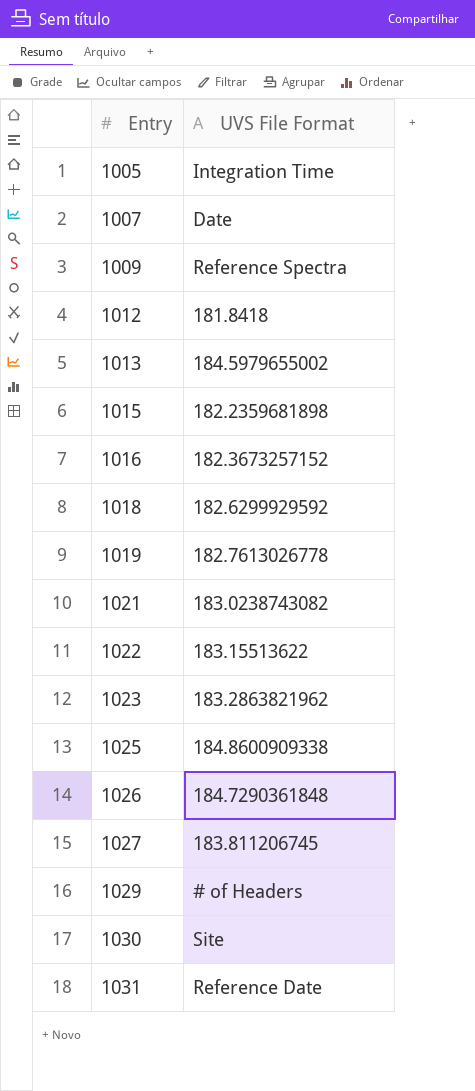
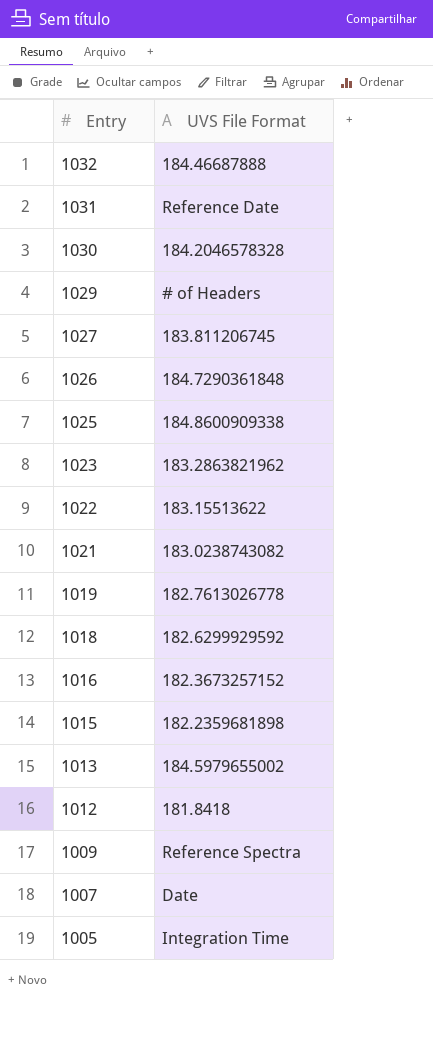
row order: Entry ascending -> Entry descending
row 1032: none -> 184.46687888
1030 | UVS File Format: Site -> 184.2046578328

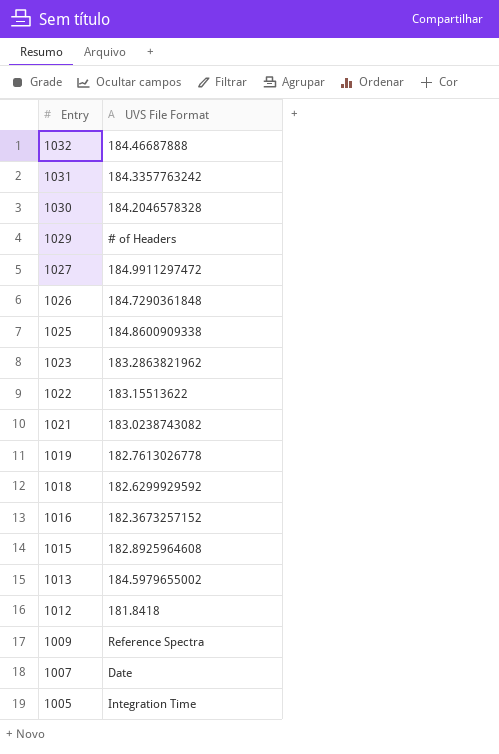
1031 | UVS File Format: Reference Date -> 184.3357763242
1027 | UVS File Format: 183.811206745 -> 184.9911297472
1015 | UVS File Format: 182.2359681898 -> 182.8925964608

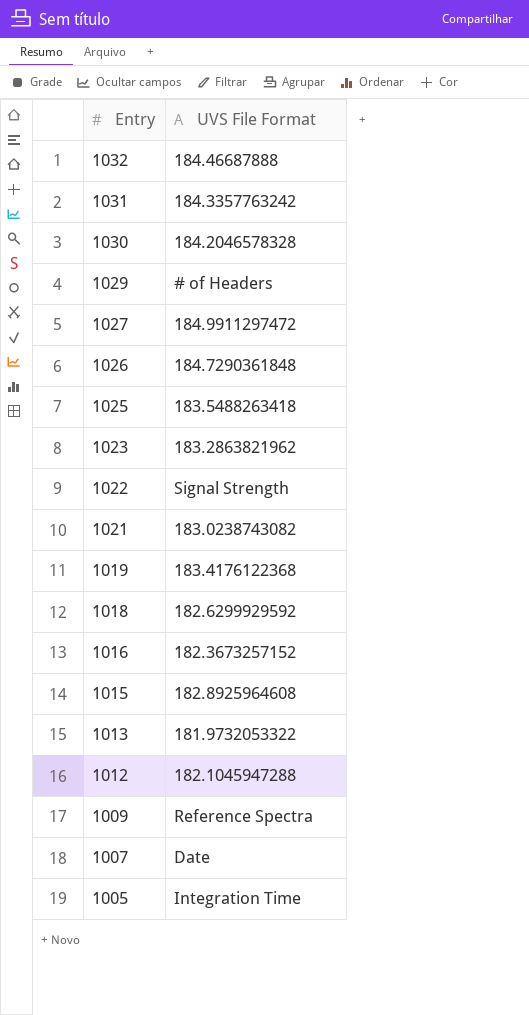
1025 | UVS File Format: 184.8600909338 -> 183.5488263418
1022 | UVS File Format: 183.15513622 -> Signal Strength
1019 | UVS File Format: 182.7613026778 -> 183.4176122368
1013 | UVS File Format: 184.5979655002 -> 181.9732053322
1012 | UVS File Format: 181.8418 -> 182.1045947288

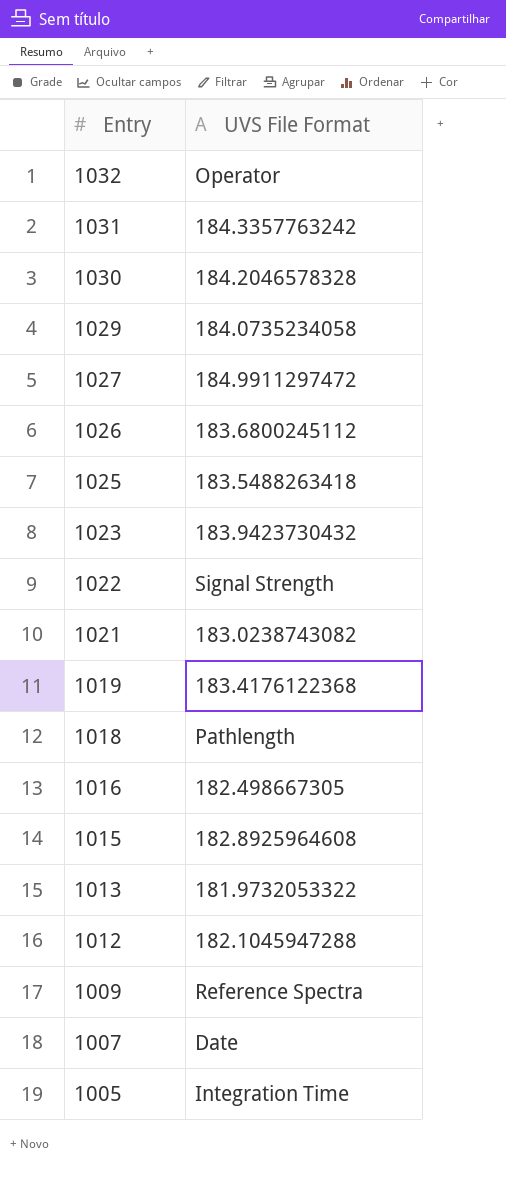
1032 | UVS File Format: 184.46687888 -> Operator
1029 | UVS File Format: # of Headers -> 184.0735234058
1026 | UVS File Format: 184.7290361848 -> 183.6800245112
1023 | UVS File Format: 183.2863821962 -> 183.9423730432
1018 | UVS File Format: 182.6299929592 -> Pathlength
1016 | UVS File Format: 182.3673257152 -> 182.498667305

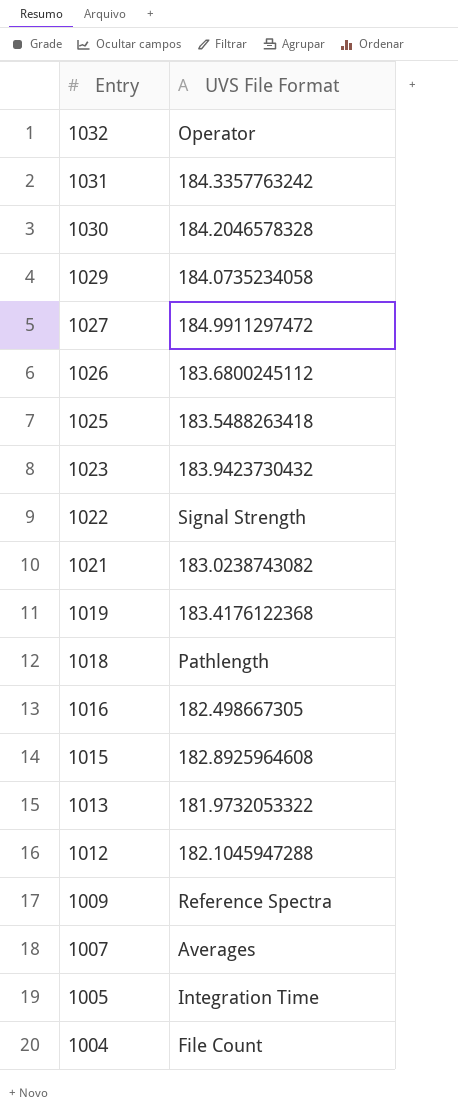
1007 | UVS File Format: Date -> Averages
row 1004: none -> File Count

